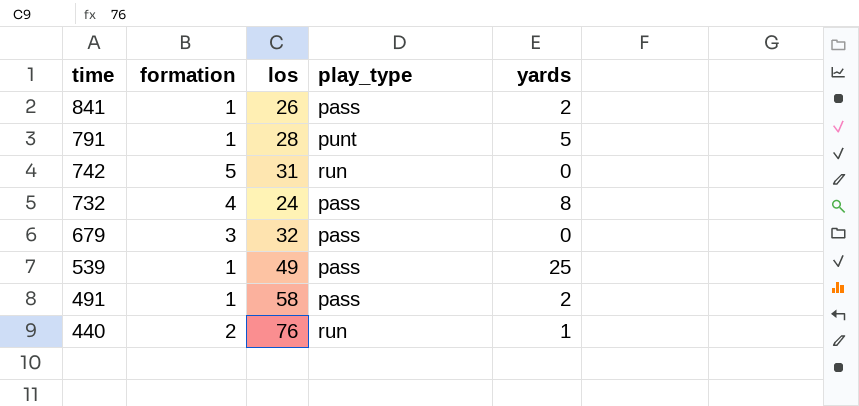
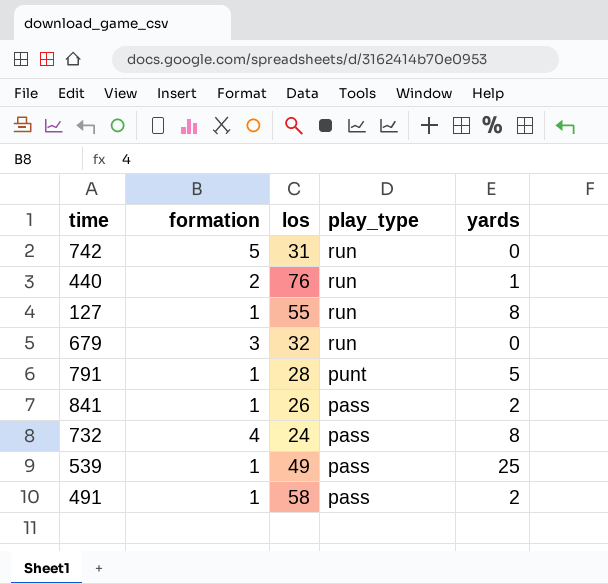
row order: time descending -> play_type descending
row 127: none -> 1 | 55 | run | 8
679 | play_type: pass -> run

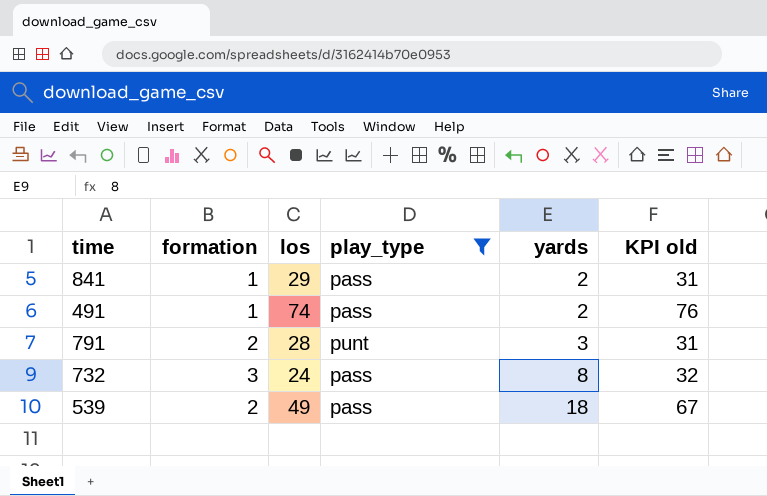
filter: none -> play_type != run
row order: play_type descending -> yards ascending
column KPI old | formula: none -> [los] + [yards]
841 | los: 26 -> 29
491 | los: 58 -> 74
791 | formation: 1 -> 2
791 | yards: 5 -> 3
732 | formation: 4 -> 3
539 | formation: 1 -> 2
539 | yards: 25 -> 18

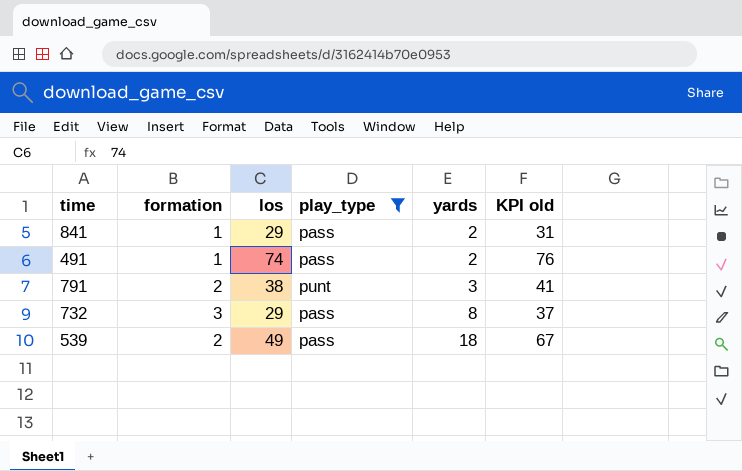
791 | los: 28 -> 38
791 | KPI old: 31 -> 41
732 | los: 24 -> 29
732 | KPI old: 32 -> 37

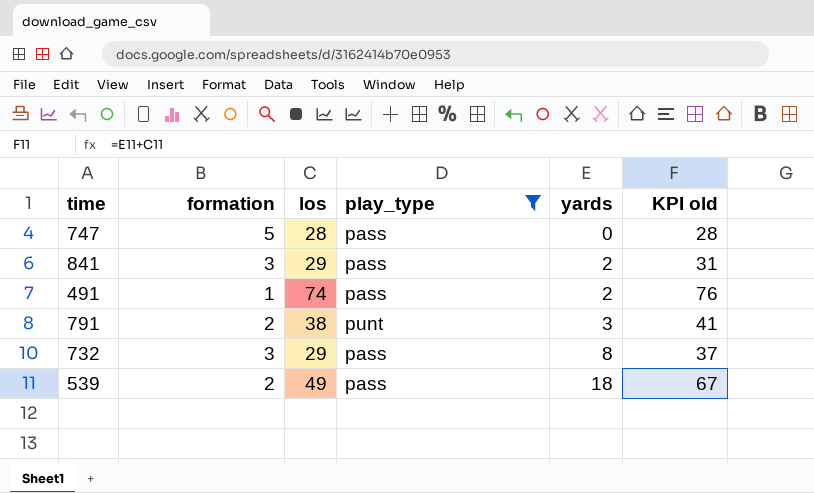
row 747: none -> 5 | 28 | pass | 0 | 28
841 | formation: 1 -> 3

